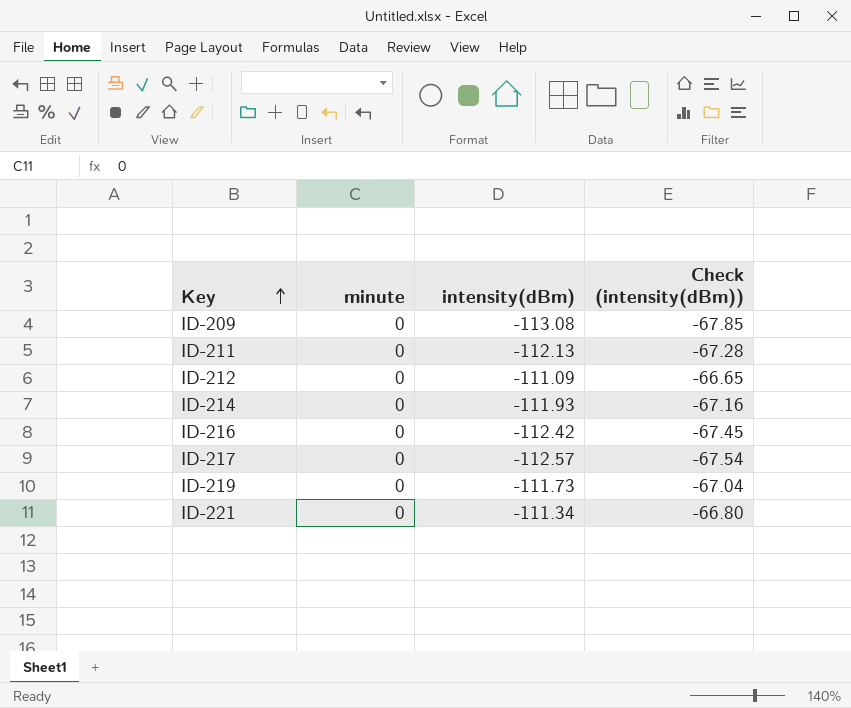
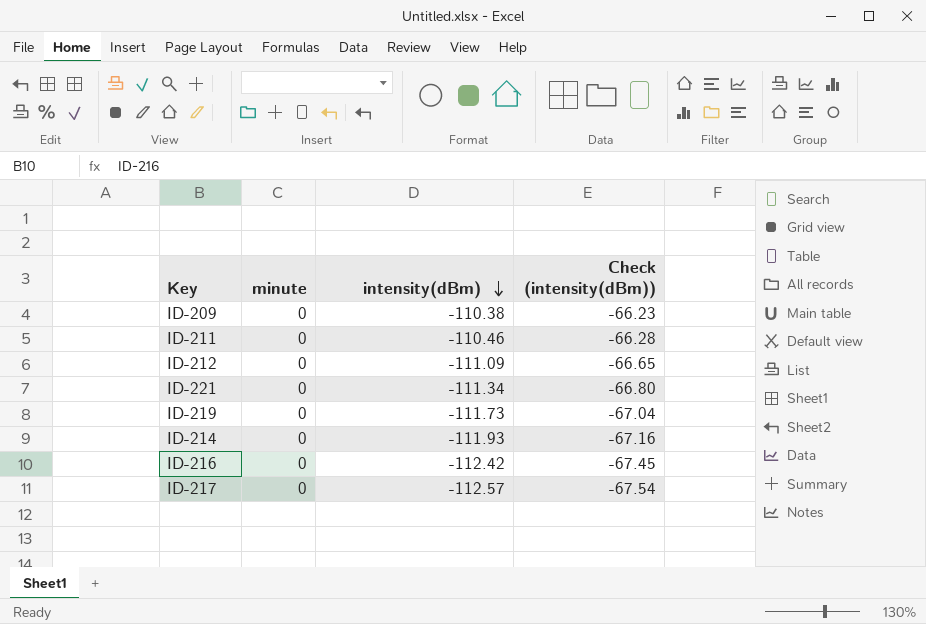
row order: Key ascending -> intensity(dBm) descending
ID-209 | intensity(dBm): -113.08 -> -110.38
ID-209 | Check (intensity(dBm)): -67.85 -> -66.23
ID-211 | intensity(dBm): -112.13 -> -110.46
ID-211 | Check (intensity(dBm)): -67.28 -> -66.28

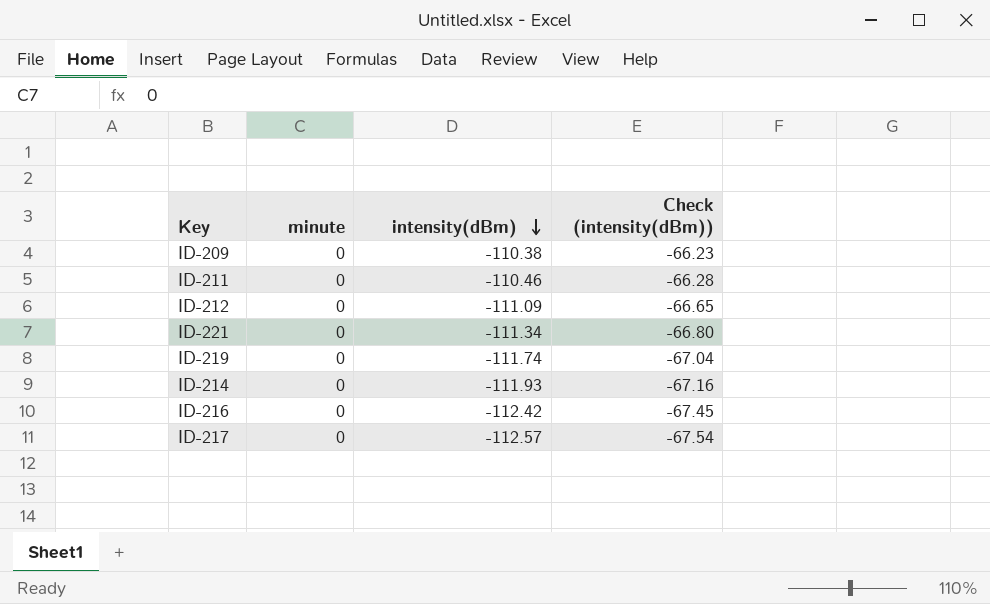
ID-219 | intensity(dBm): -111.73 -> -111.74

